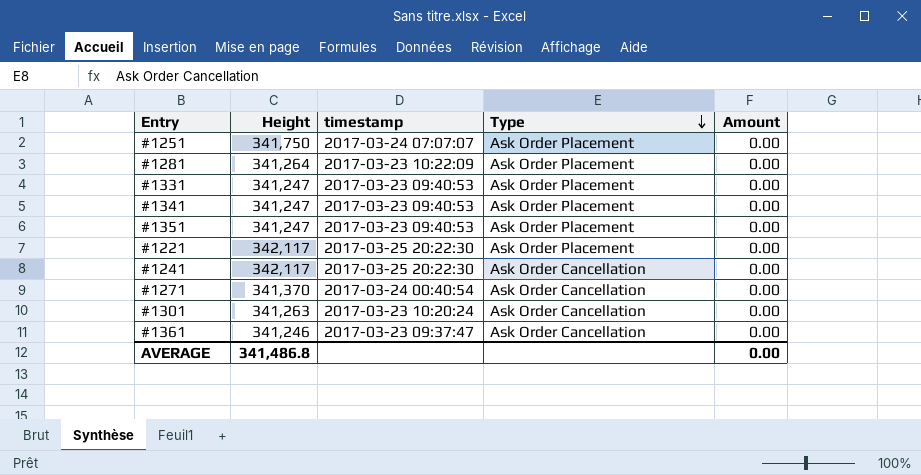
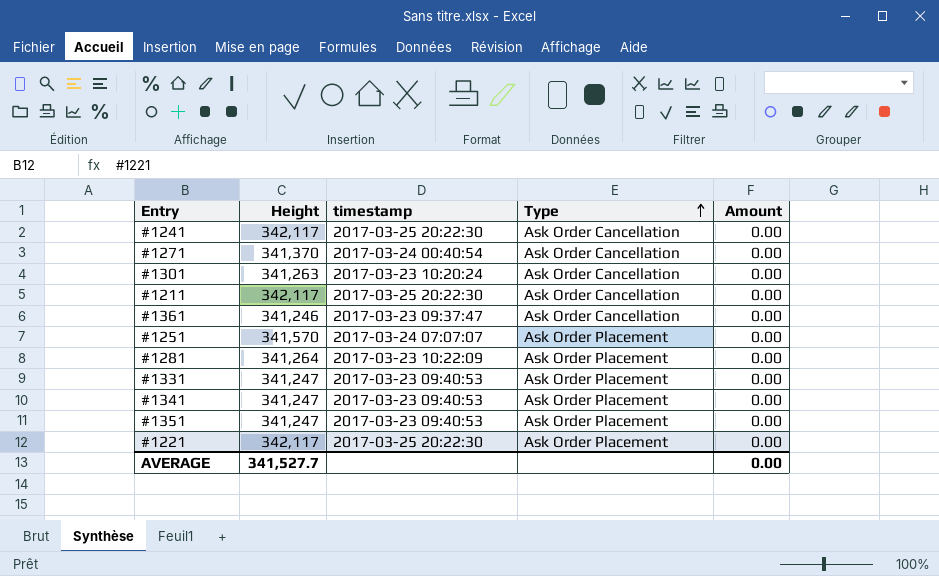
row order: Type descending -> Type ascending
row #1211: none -> 342,117 | 2017-03-25 20:22:30 | Ask Order Cancellation | 0.00
#1251 | Height: 341,750 -> 341,570
AVERAGE | Height: 341,486.8 -> 341,527.7

